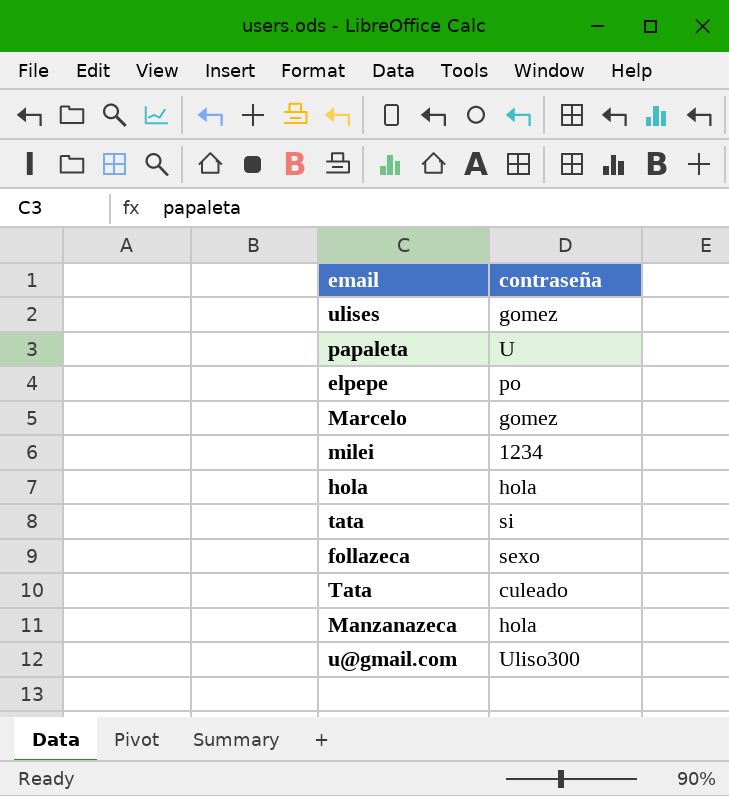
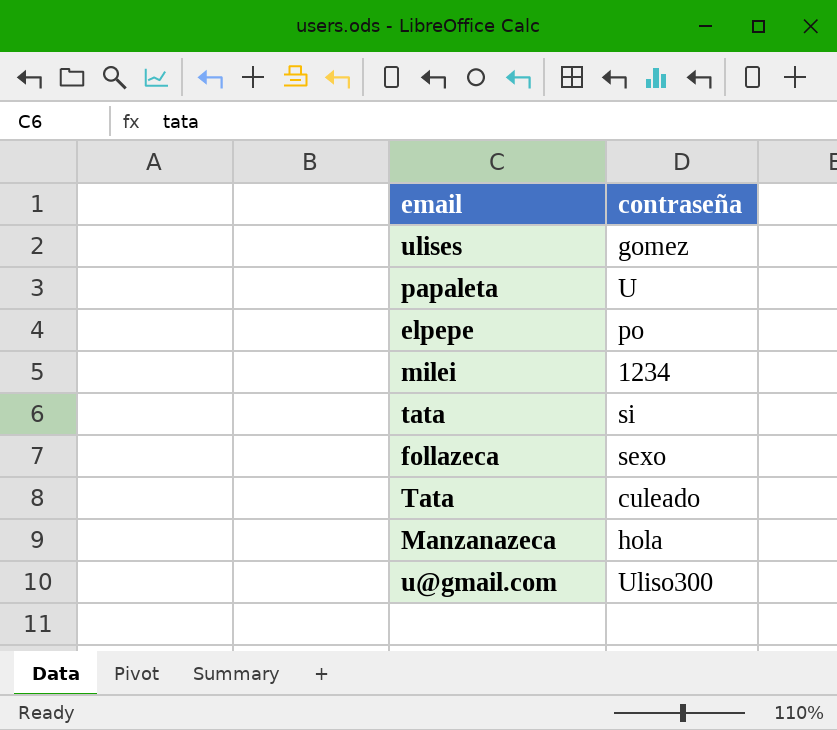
row Marcelo: gomez -> none
row hola: hola -> none

